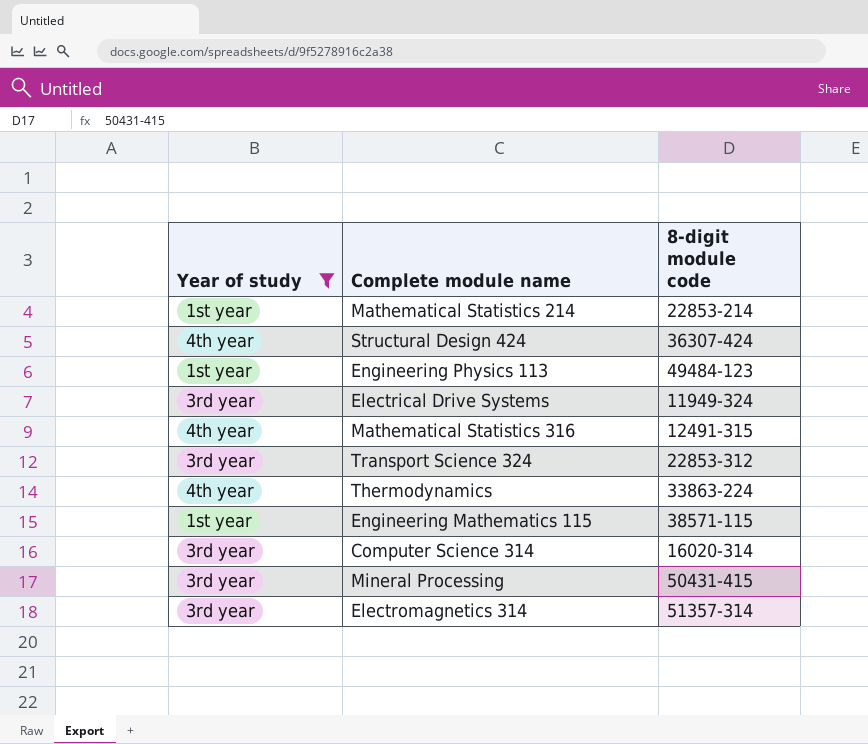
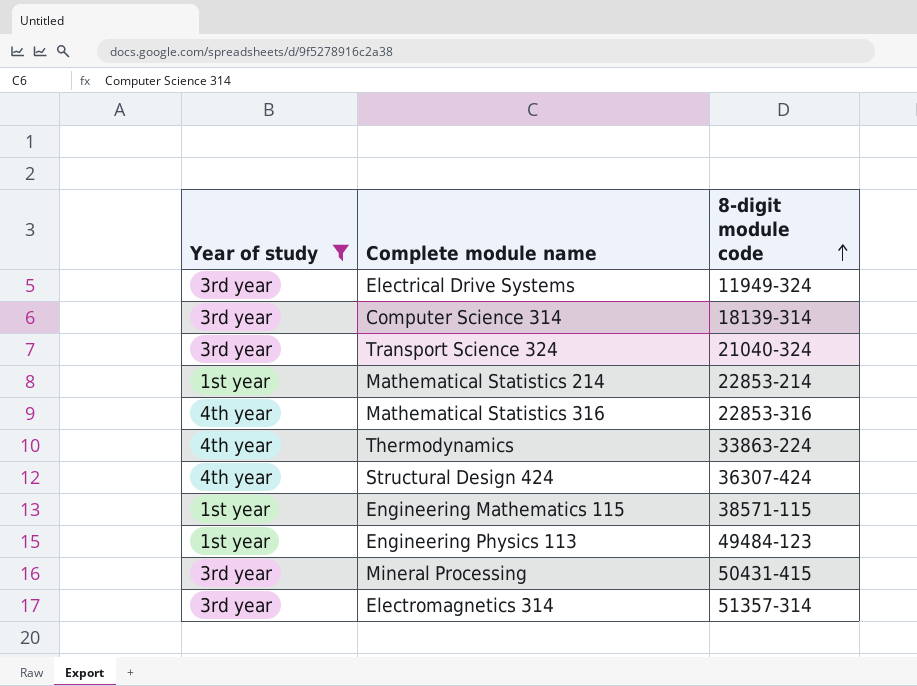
row order: none -> 8-digit module code ascending
Computer Science 314 | 8-digit module code: 16020-314 -> 18139-314
Transport Science 324 | 8-digit module code: 22853-312 -> 21040-324
Mathematical Statistics 316 | 8-digit module code: 12491-315 -> 22853-316

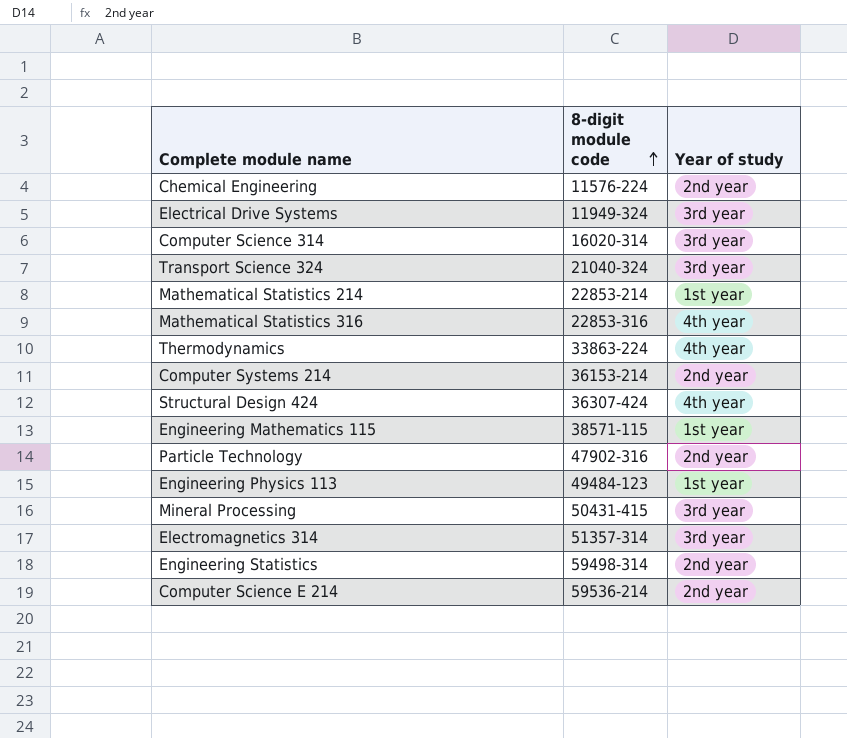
filter: Year of study != 2nd year -> none
column Year of study | position: 1 -> 3
Computer Science 314 | 8-digit module code: 18139-314 -> 16020-314

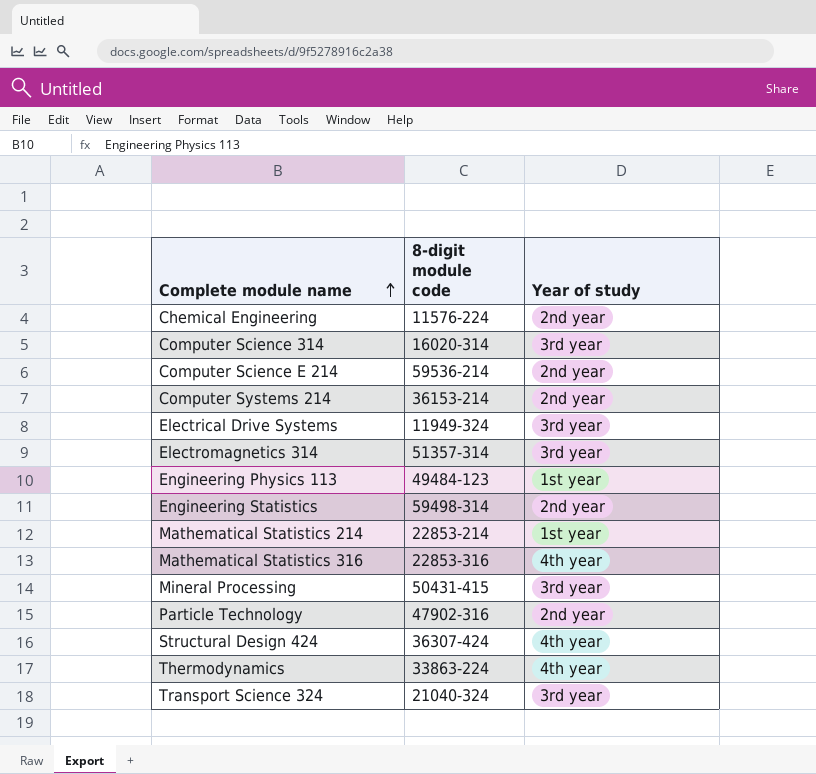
row order: 8-digit module code ascending -> Complete module name ascending
row Engineering Mathematics 115: 38571-115 | 1st year -> none

